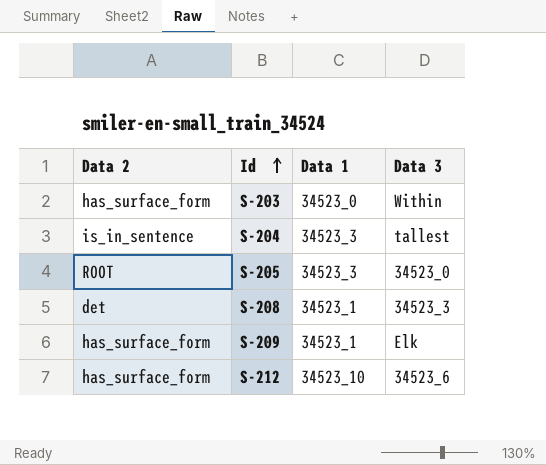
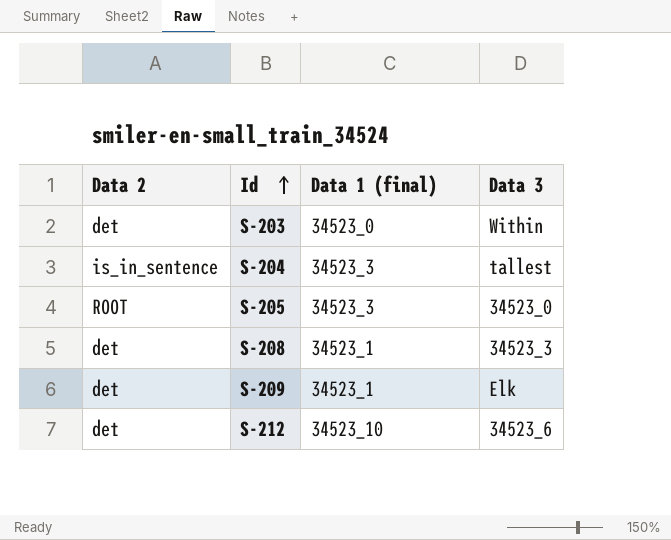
column name: Data 1 -> Data 1 (final)
S-203 | Data 2: has_surface_form -> det
S-209 | Data 2: has_surface_form -> det
S-212 | Data 2: has_surface_form -> det

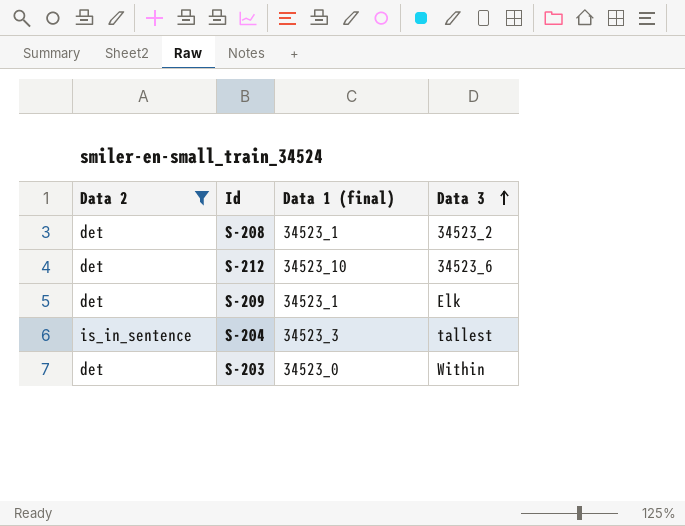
filter: none -> Data 2 != ROOT
row order: Id ascending -> Data 3 ascending
S-208 | Data 3: 34523_3 -> 34523_2

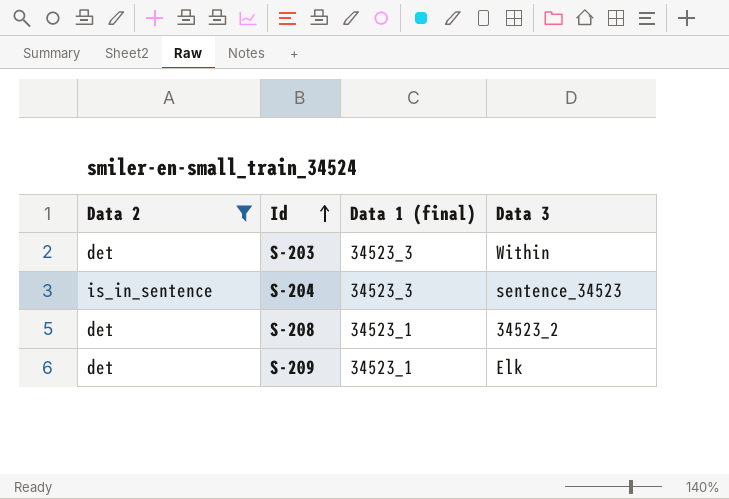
row order: Data 3 ascending -> Id ascending
row S-212: det | 34523_10 | 34523_6 -> none
S-203 | Data 1 (final): 34523_0 -> 34523_3
S-204 | Data 3: tallest -> sentence_34523

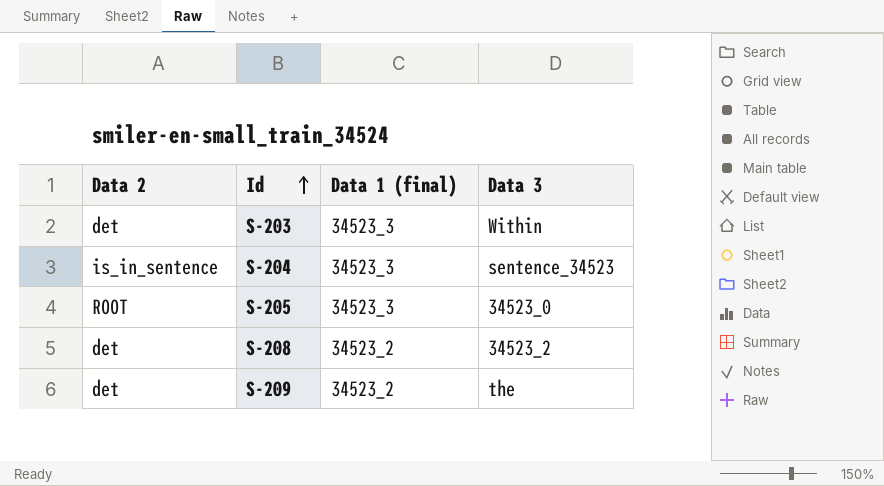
filter: Data 2 != ROOT -> none
S-208 | Data 1 (final): 34523_1 -> 34523_2
S-209 | Data 1 (final): 34523_1 -> 34523_2
S-209 | Data 3: Elk -> the

